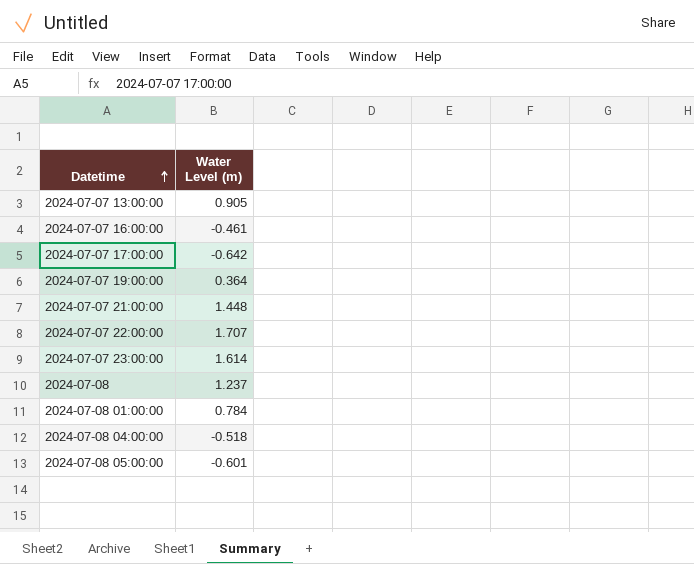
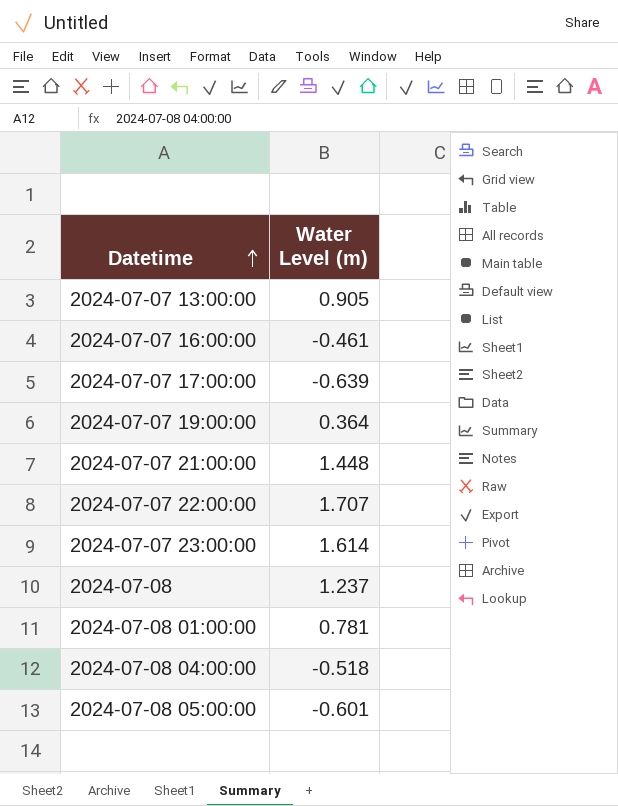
2024-07-07 17:00:00 | Water Level (m): -0.642 -> -0.639
2024-07-08 01:00:00 | Water Level (m): 0.784 -> 0.781

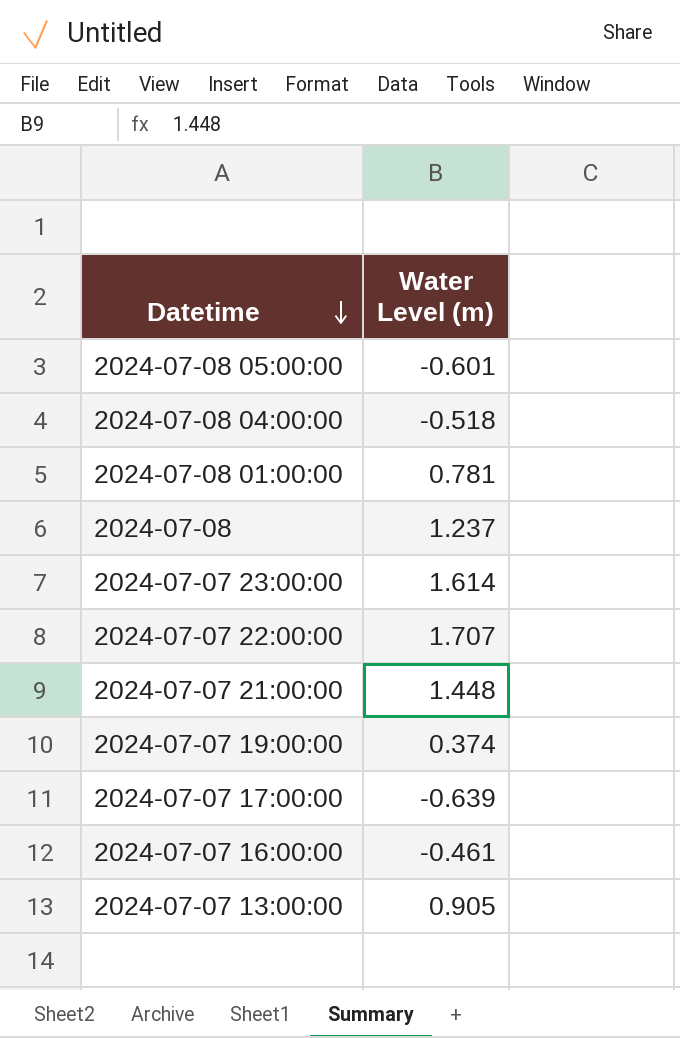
row order: Datetime ascending -> Datetime descending
2024-07-07 19:00:00 | Water Level (m): 0.364 -> 0.374

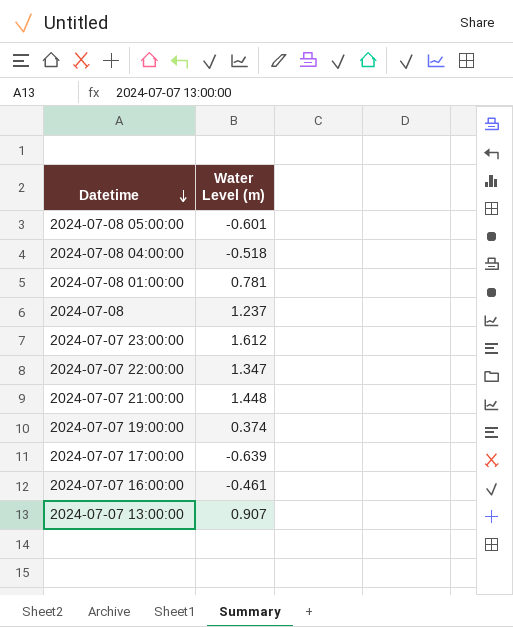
2024-07-07 23:00:00 | Water Level (m): 1.614 -> 1.612
2024-07-07 22:00:00 | Water Level (m): 1.707 -> 1.347
2024-07-07 13:00:00 | Water Level (m): 0.905 -> 0.907

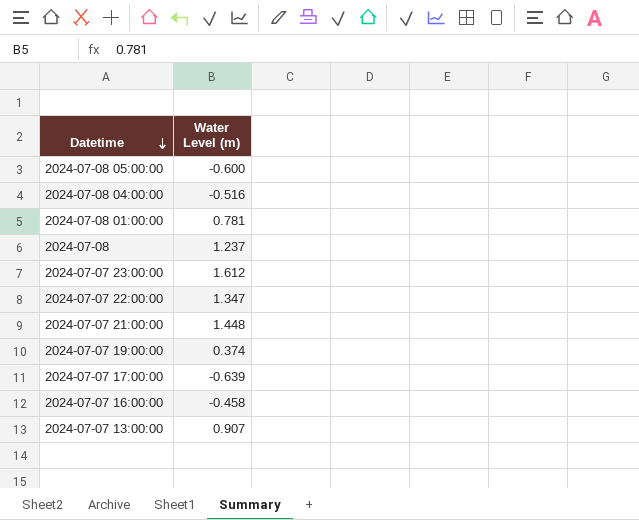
2024-07-08 05:00:00 | Water Level (m): -0.601 -> -0.600
2024-07-08 04:00:00 | Water Level (m): -0.518 -> -0.516
2024-07-07 16:00:00 | Water Level (m): -0.461 -> -0.458

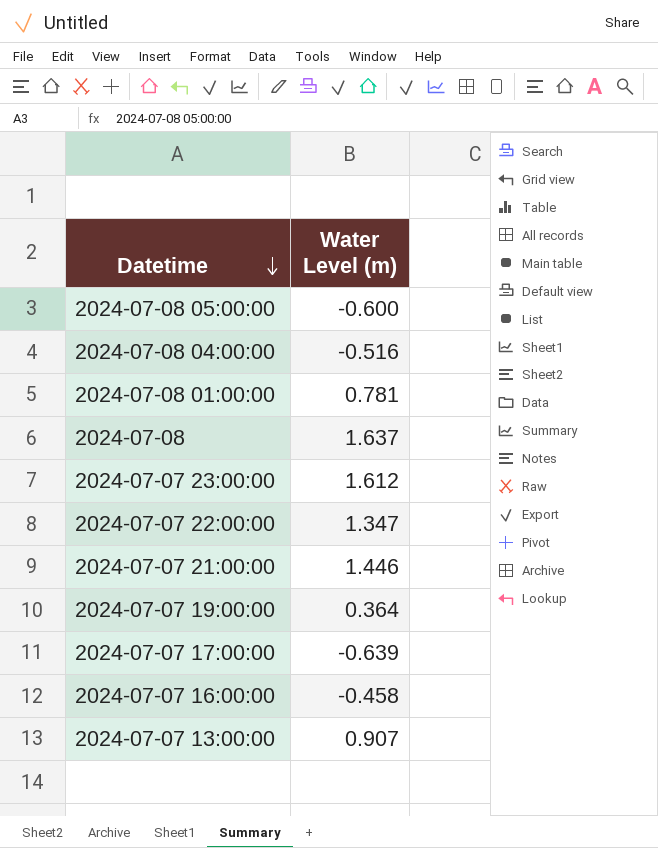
2024-07-08 | Water Level (m): 1.237 -> 1.637
2024-07-07 21:00:00 | Water Level (m): 1.448 -> 1.446
2024-07-07 19:00:00 | Water Level (m): 0.374 -> 0.364

